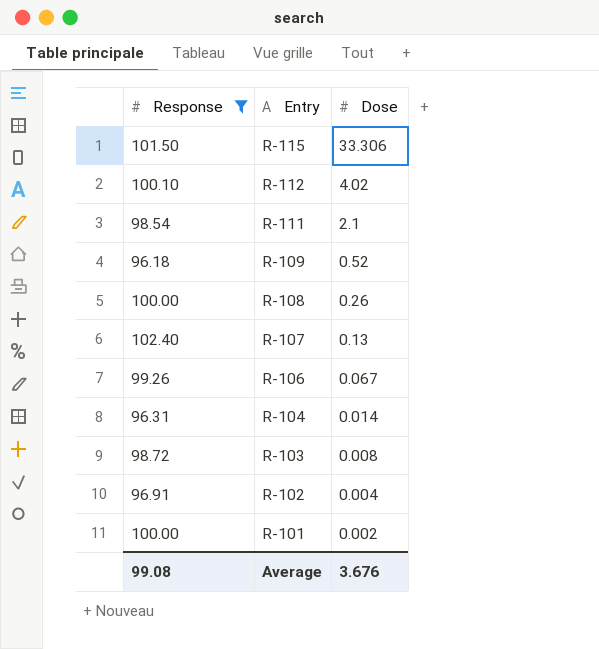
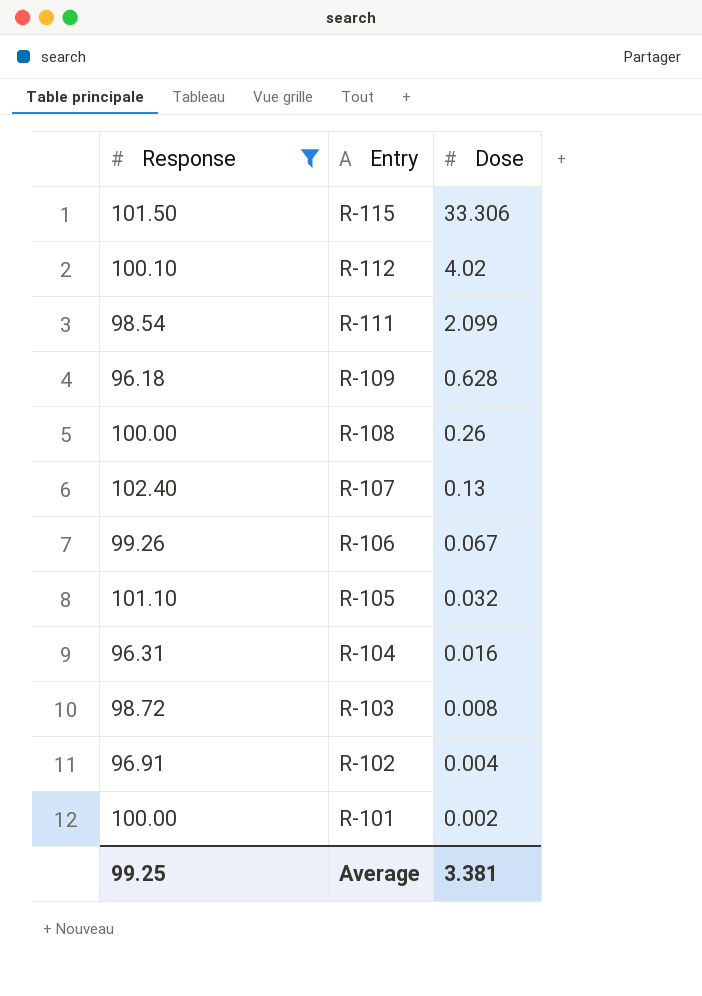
R-111 | Dose: 2.1 -> 2.099
R-109 | Dose: 0.52 -> 0.628
row R-105: none -> 101.10 | 0.032
R-104 | Dose: 0.014 -> 0.016
Average | Response: 99.08 -> 99.25
Average | Dose: 3.676 -> 3.381

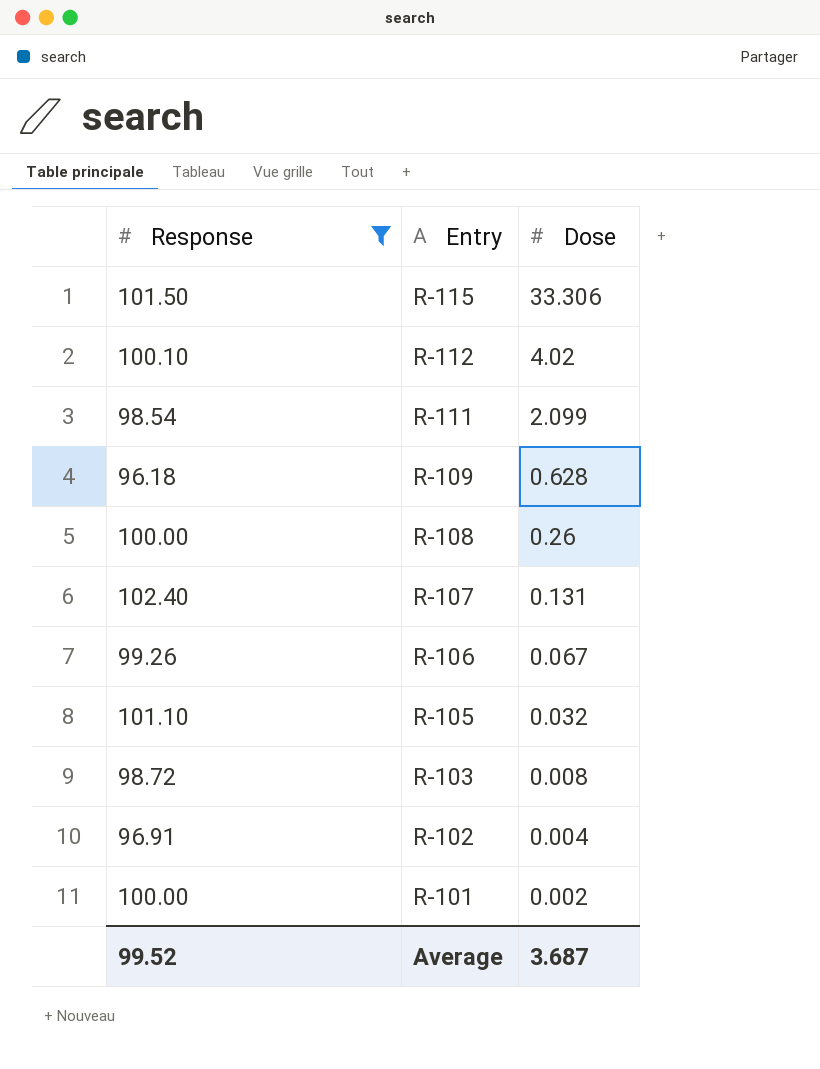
row R-104: 96.31 | 0.016 -> none
R-107 | Dose: 0.13 -> 0.131
Average | Response: 99.25 -> 99.52
Average | Dose: 3.381 -> 3.687

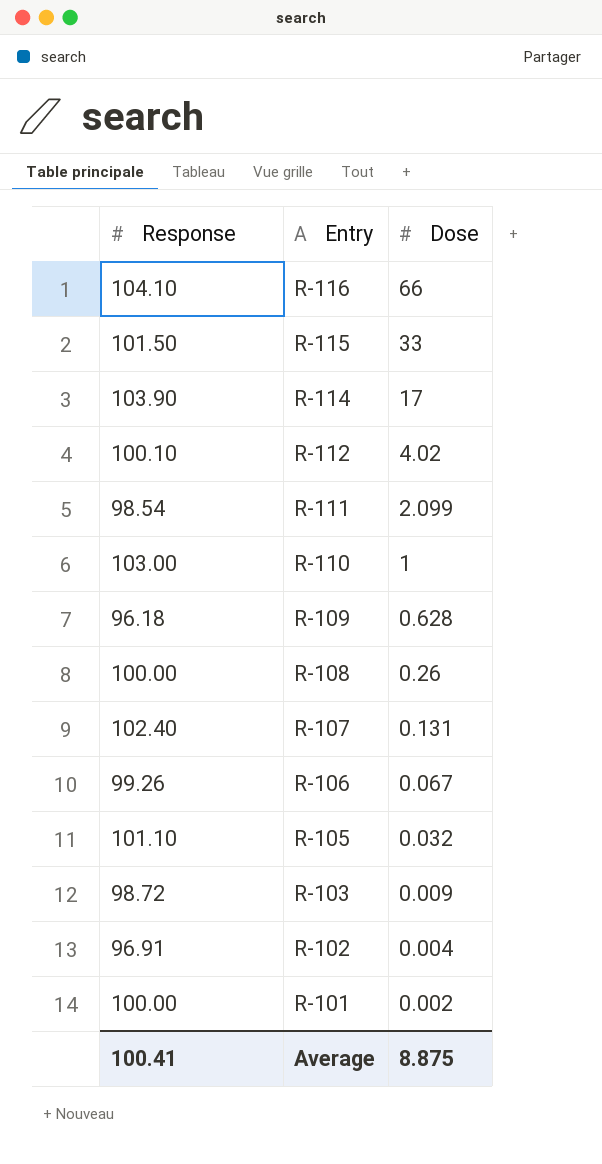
filter: Response <= 102.40 -> none
R-115 | Dose: 33.306 -> 33
R-103 | Dose: 0.008 -> 0.009
Average | Response: 99.52 -> 100.41
Average | Dose: 3.687 -> 8.875

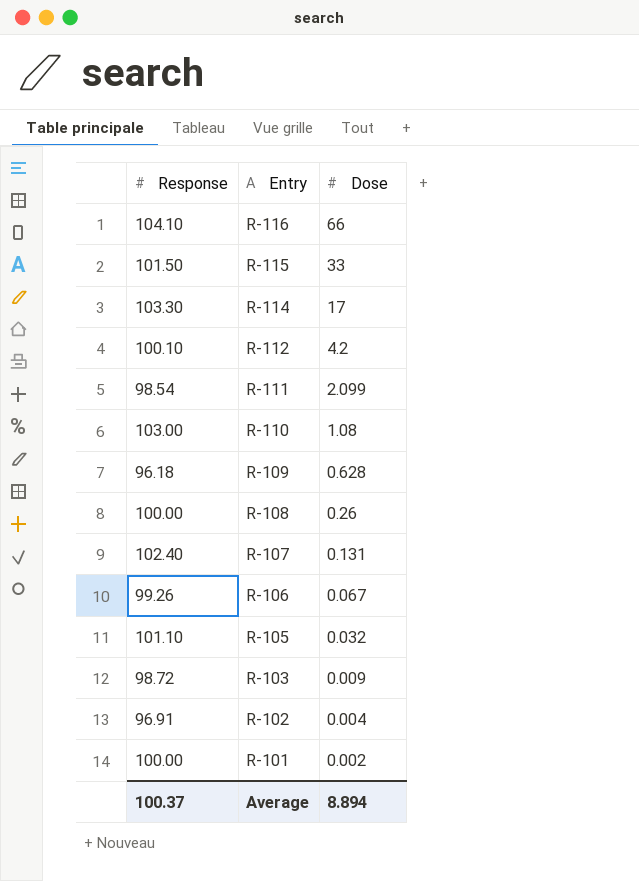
R-114 | Response: 103.90 -> 103.30
R-112 | Dose: 4.02 -> 4.2
R-110 | Dose: 1 -> 1.08
Average | Response: 100.41 -> 100.37
Average | Dose: 8.875 -> 8.894

